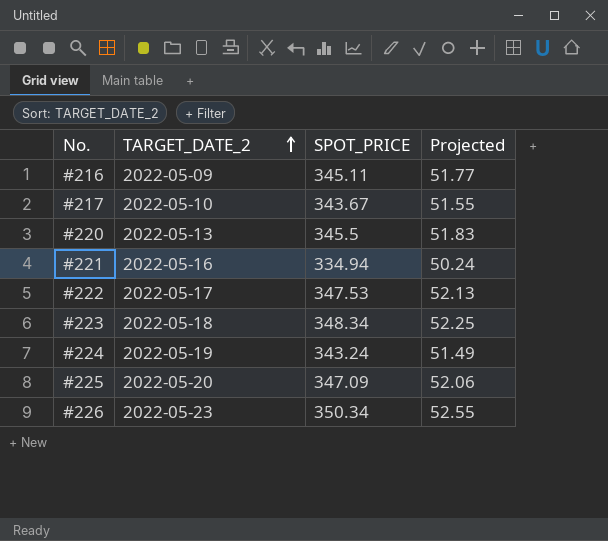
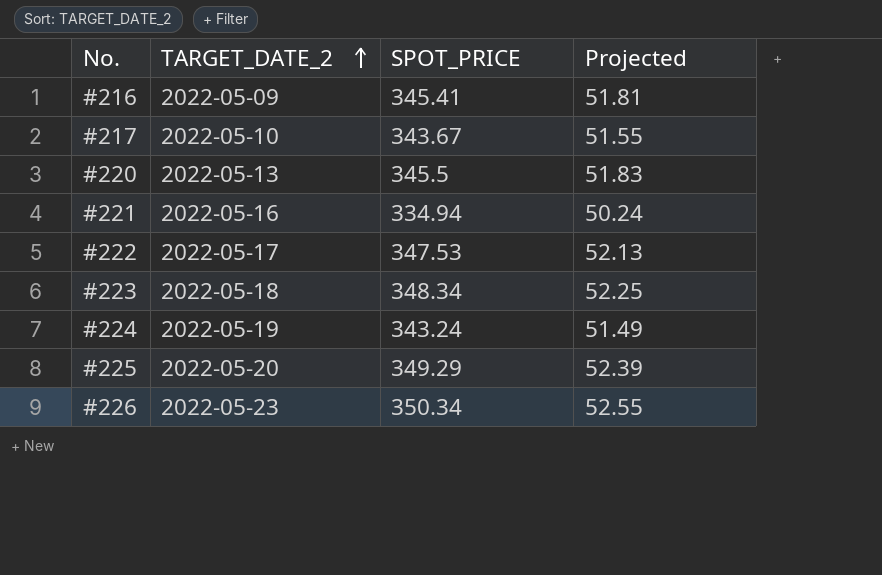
#216 | SPOT_PRICE: 345.11 -> 345.41
#216 | Projected: 51.77 -> 51.81
#225 | SPOT_PRICE: 347.09 -> 349.29
#225 | Projected: 52.06 -> 52.39

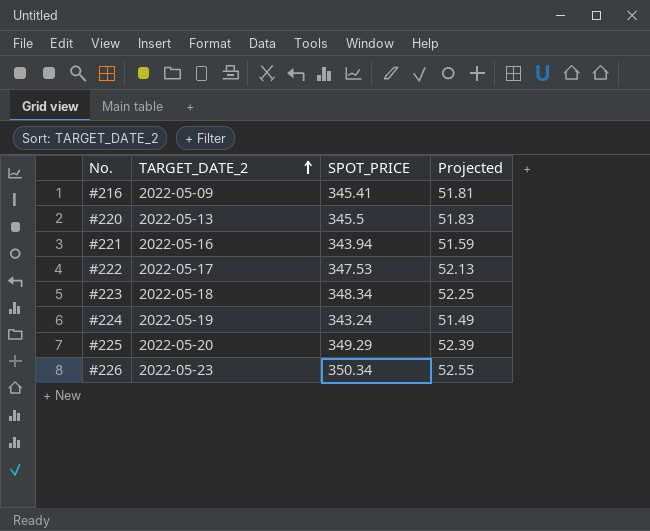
row #217: 2022-05-10 | 343.67 | 51.55 -> none
#221 | SPOT_PRICE: 334.94 -> 343.94
#221 | Projected: 50.24 -> 51.59

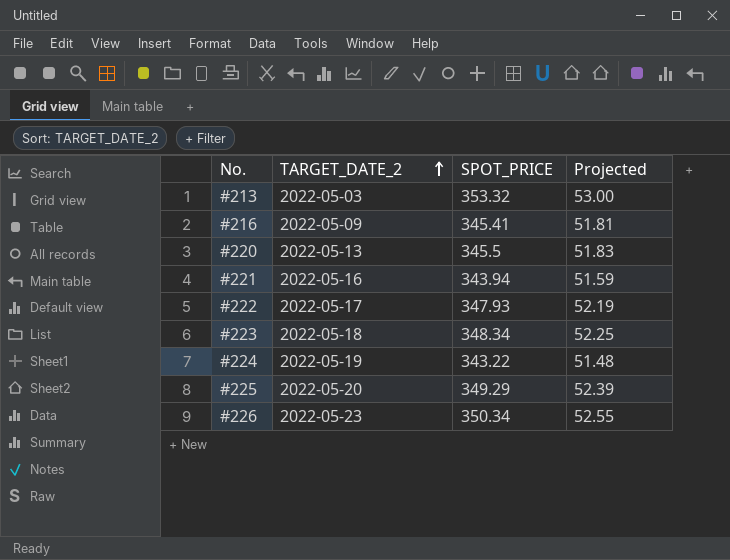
row #213: none -> 2022-05-03 | 353.32 | 53.00
#222 | SPOT_PRICE: 347.53 -> 347.93
#222 | Projected: 52.13 -> 52.19
#224 | SPOT_PRICE: 343.24 -> 343.22
#224 | Projected: 51.49 -> 51.48

